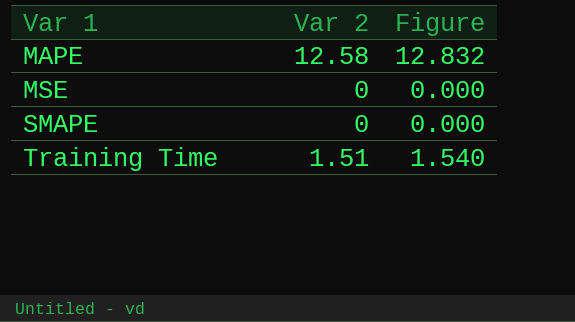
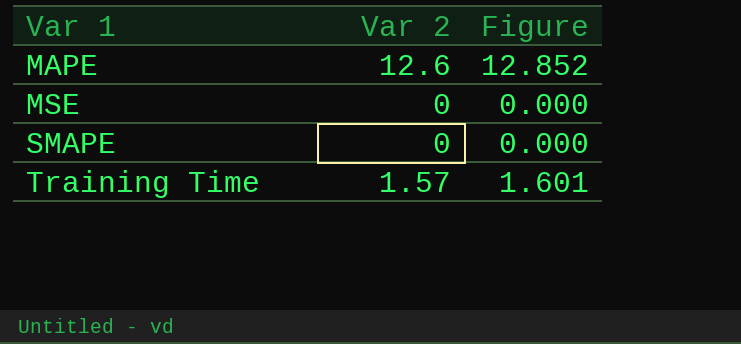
MAPE | Var 2: 12.58 -> 12.6
MAPE | Figure: 12.832 -> 12.852
Training Time | Var 2: 1.51 -> 1.57
Training Time | Figure: 1.540 -> 1.601

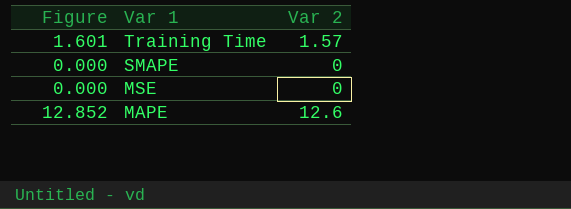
row order: Var 1 ascending -> Var 1 descending
column Figure | position: 3 -> 1

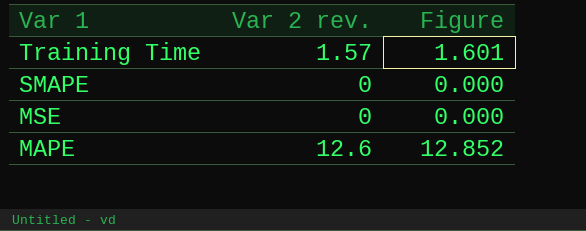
column name: Var 2 -> Var 2 rev.
column Figure | position: 1 -> 3

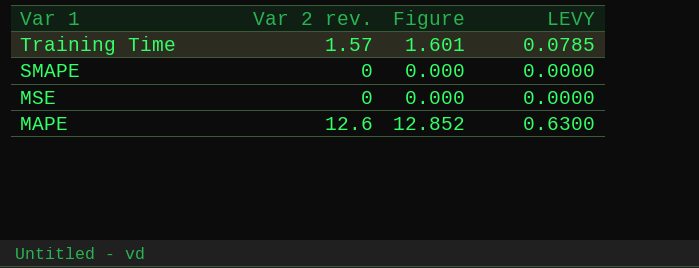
column LEVY | formula: none -> [Var 2 rev.] * 0.05

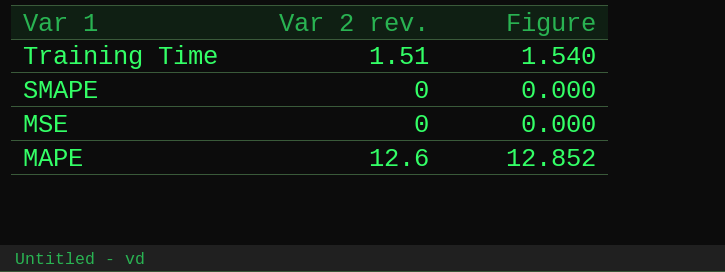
column LEVY | formula: [Var 2 rev.] * 0.05 -> none
Training Time | Var 2 rev.: 1.57 -> 1.51
Training Time | Figure: 1.601 -> 1.540

